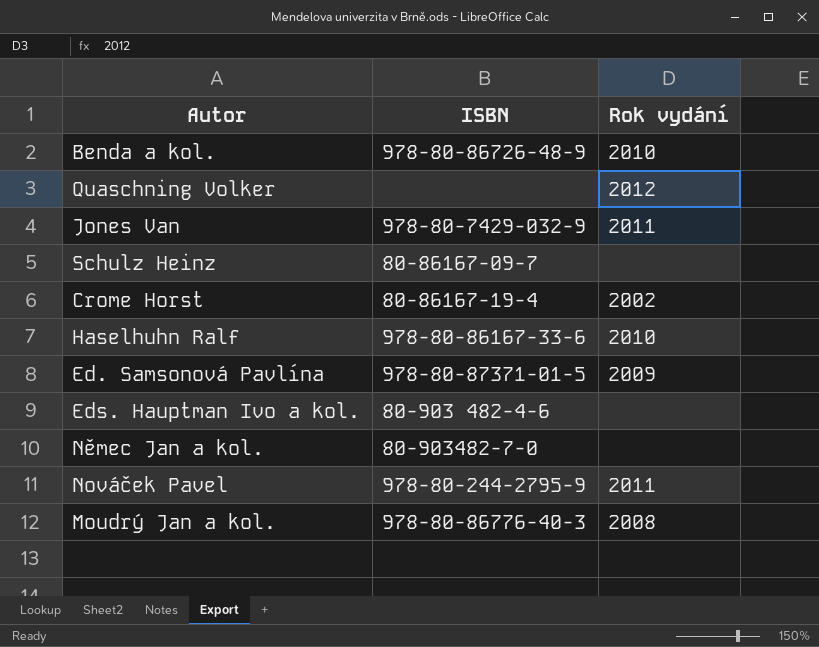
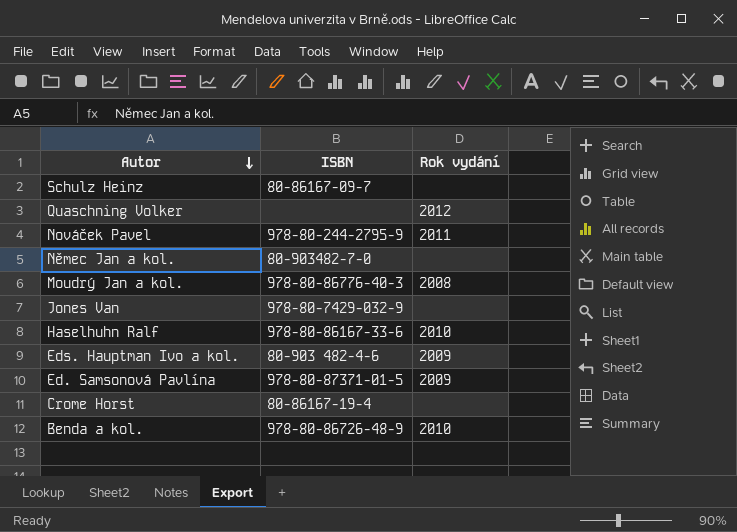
row order: none -> Autor descending
Jones Van | Rok vydání: 2011 -> none
Eds. Hauptman Ivo a kol. | Rok vydání: none -> 2009
Crome Horst | Rok vydání: 2002 -> none

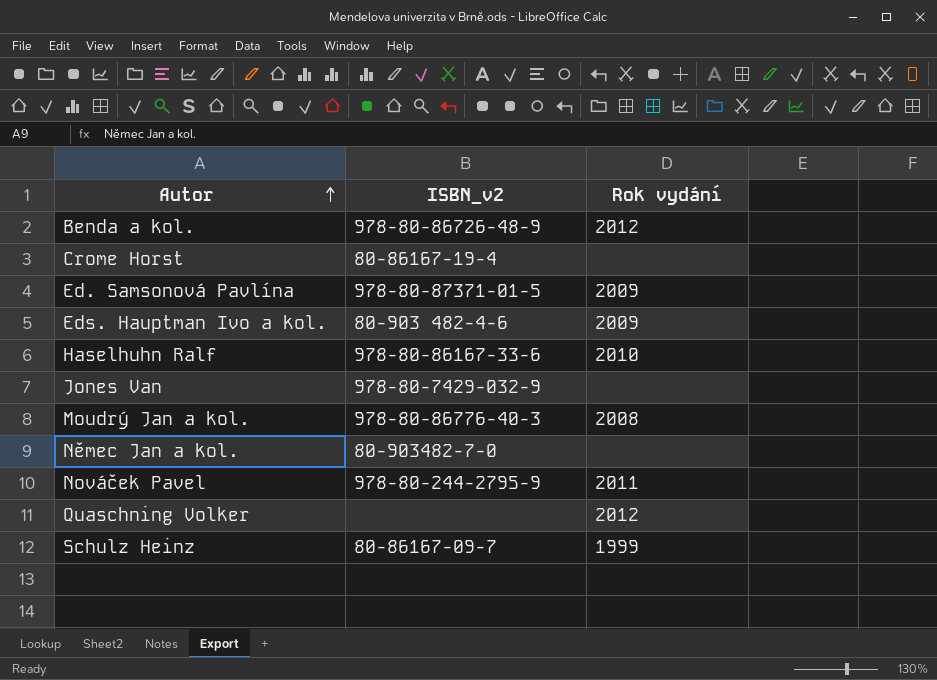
row order: Autor descending -> Autor ascending
column name: ISBN -> ISBN_v2
Benda a kol. | Rok vydání: 2010 -> 2012
Schulz Heinz | Rok vydání: none -> 1999

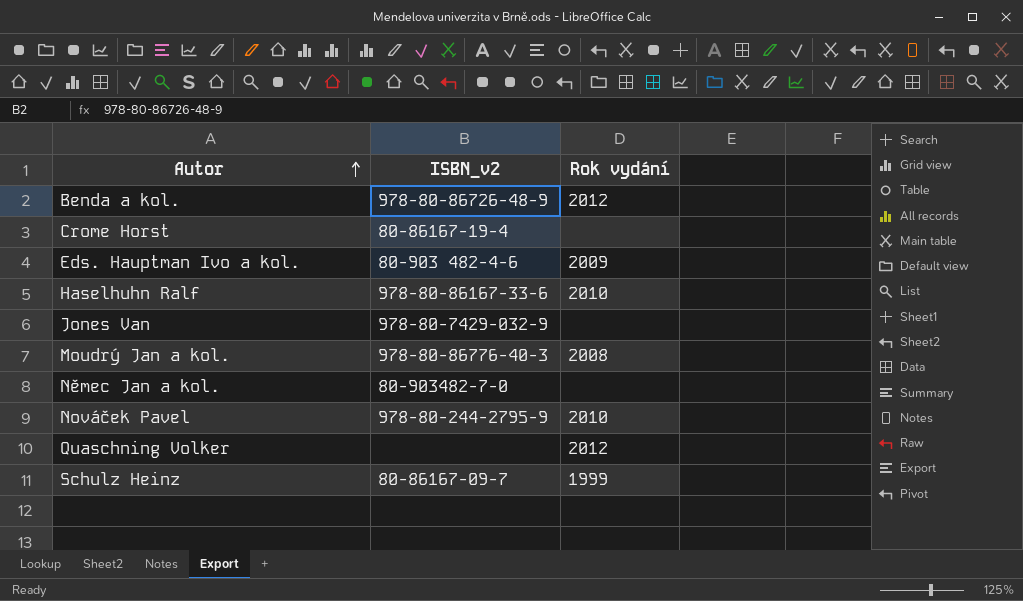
row Ed. Samsonová Pavlína: 978-80-87371-01-5 | 2009 -> none
Nováček Pavel | Rok vydání: 2011 -> 2010

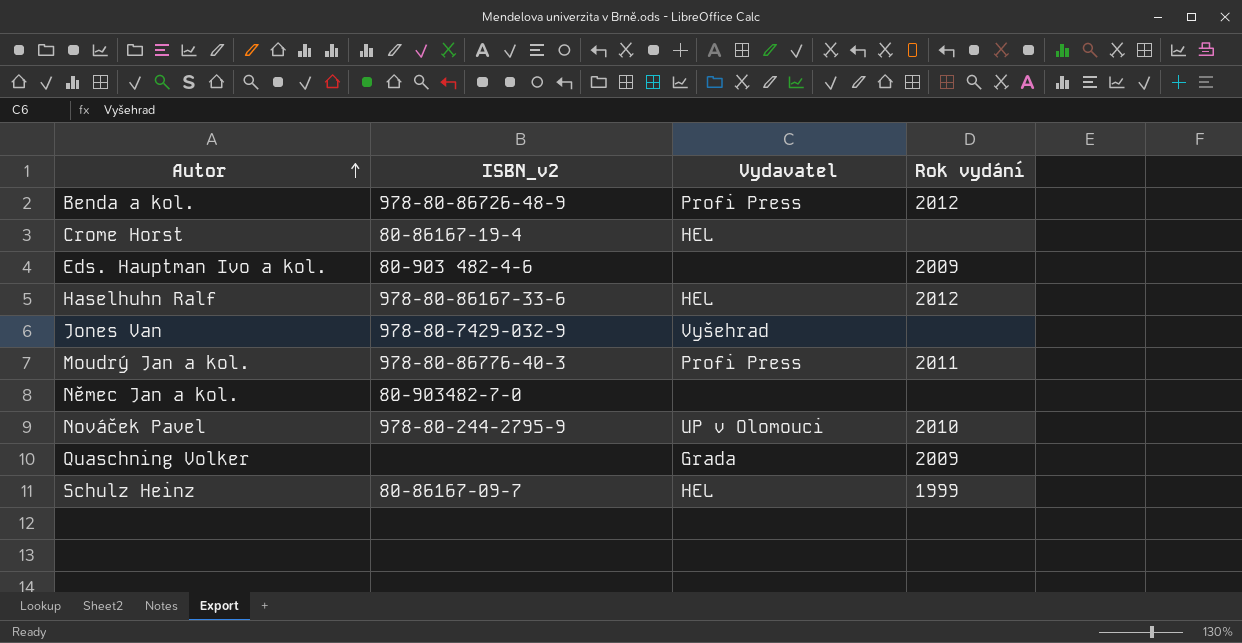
column Vydavatel | position: none -> 3
Haselhuhn Ralf | Rok vydání: 2010 -> 2012
Moudrý Jan a kol. | Rok vydání: 2008 -> 2011
Quaschning Volker | Rok vydání: 2012 -> 2009

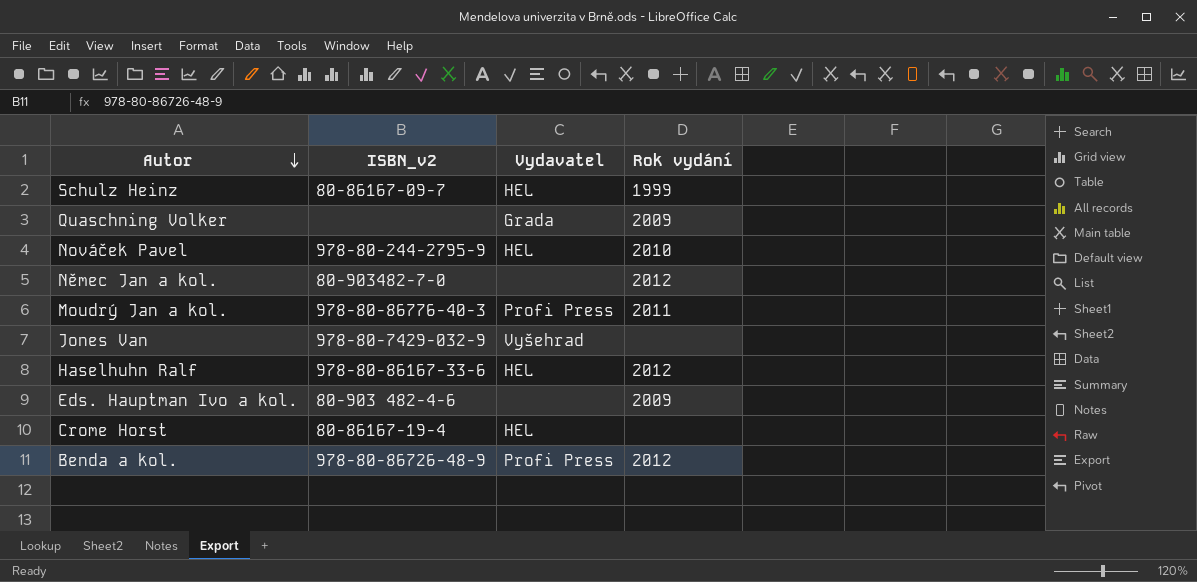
row order: Autor ascending -> Autor descending
Nováček Pavel | Vydavatel: UP v Olomouci -> HEL
Němec Jan a kol. | Rok vydání: none -> 2012

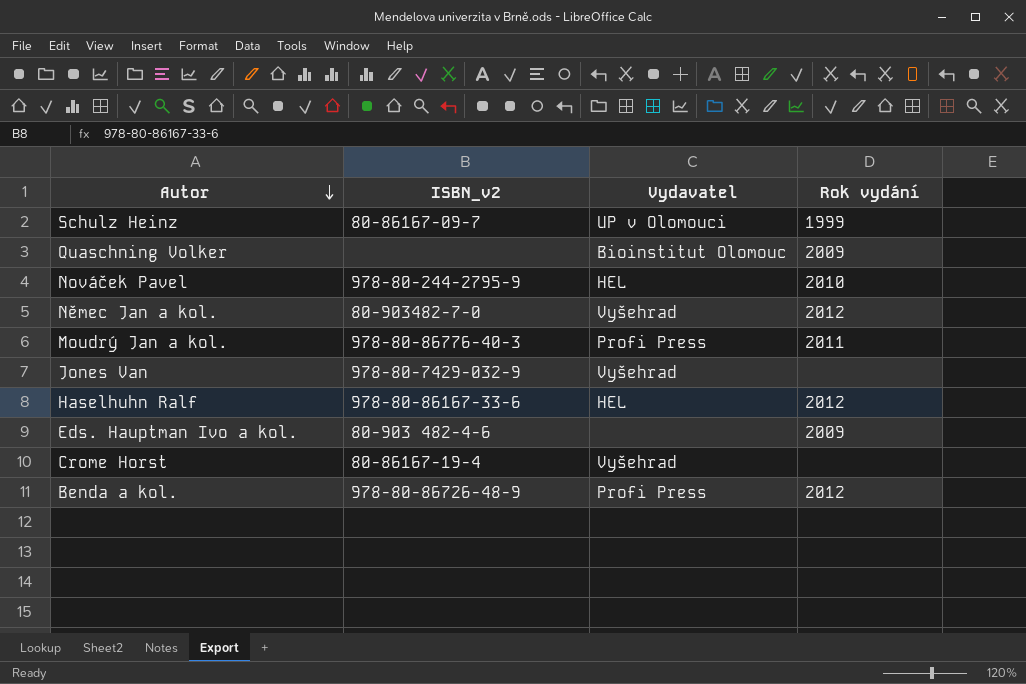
Schulz Heinz | Vydavatel: HEL -> UP v Olomouci
Quaschning Volker | Vydavatel: Grada -> Bioinstitut Olomouc
Němec Jan a kol. | Vydavatel: none -> Vyšehrad
Crome Horst | Vydavatel: HEL -> Vyšehrad

